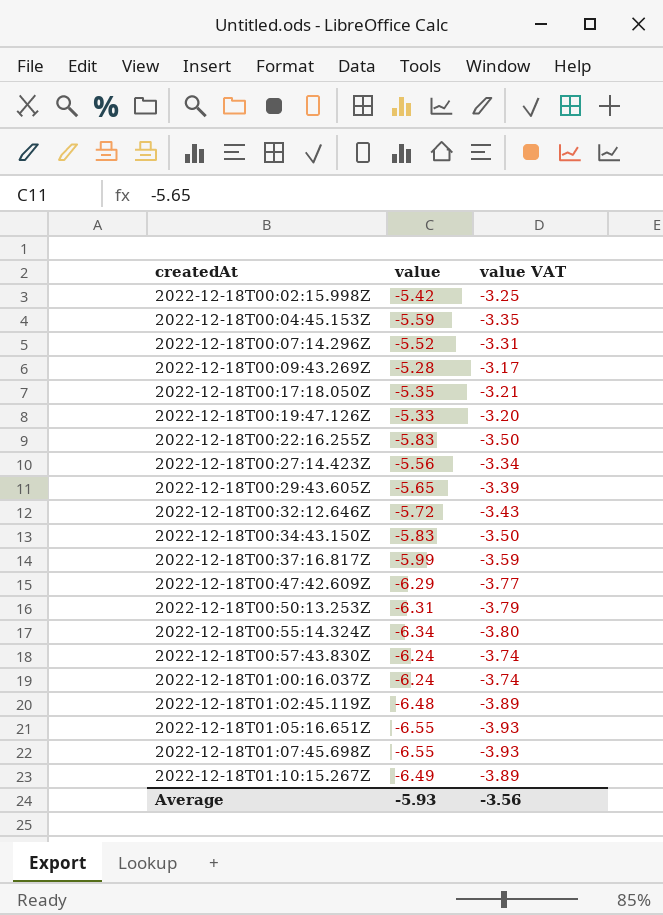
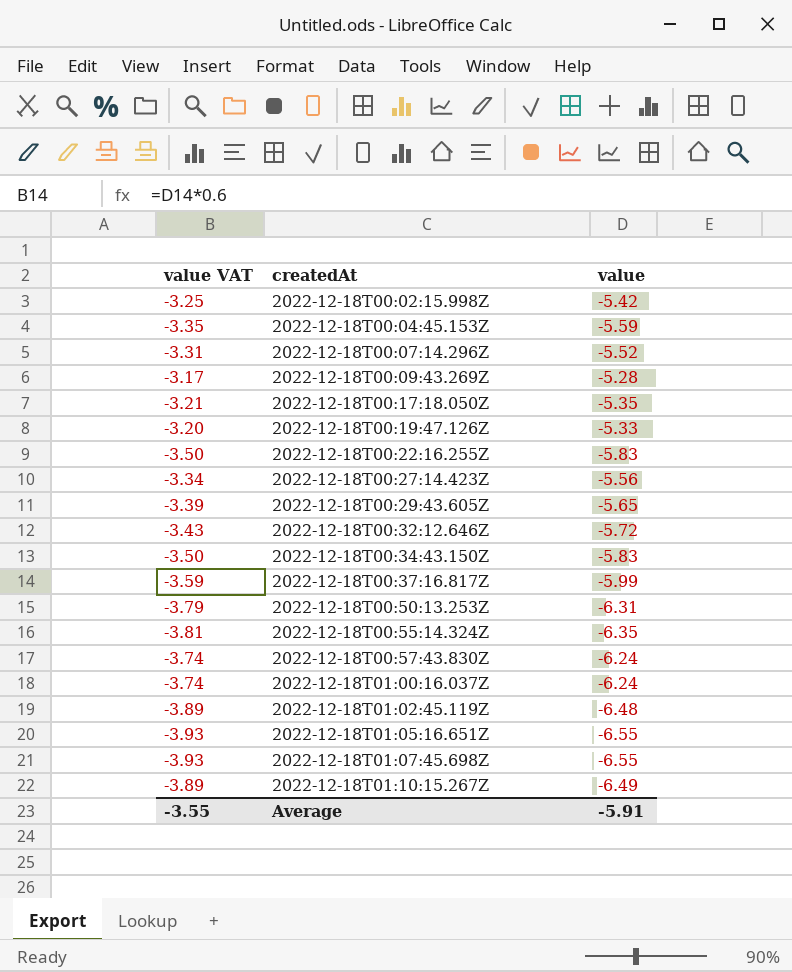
column value VAT | position: 3 -> 1
row 2022-12-18T00:47:42.609Z: -6.29 | -3.77 -> none
2022-12-18T00:55:14.324Z | value VAT: -3.80 -> -3.81
2022-12-18T00:55:14.324Z | value: -6.34 -> -6.35
Average | value VAT: -3.56 -> -3.55
Average | value: -5.93 -> -5.91

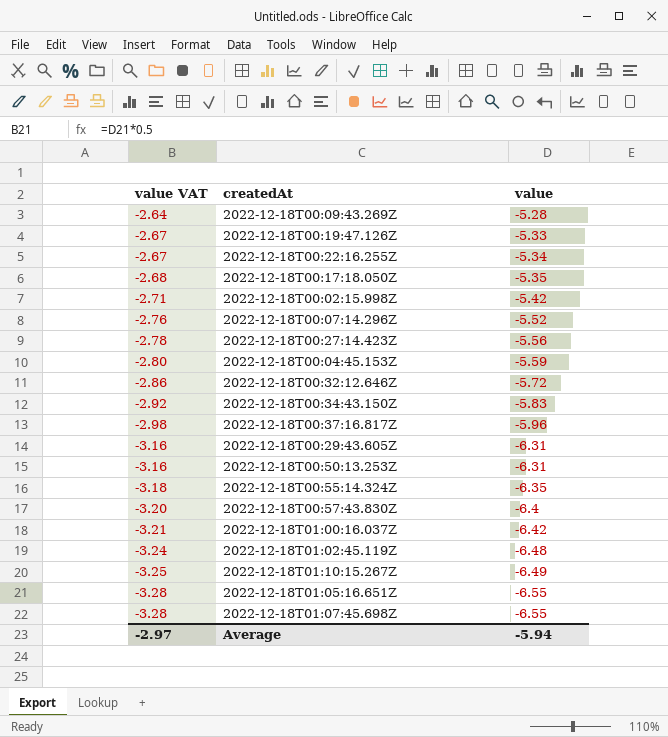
row order: createdAt ascending -> value VAT descending
column value VAT | formula: [value] * 0.6 -> [value] * 0.5
2022-12-18T00:22:16.255Z | value: -5.83 -> -5.34
2022-12-18T00:37:16.817Z | value: -5.99 -> -5.96
2022-12-18T00:29:43.605Z | value: -5.65 -> -6.31
2022-12-18T00:57:43.830Z | value: -6.24 -> -6.4
2022-12-18T01:00:16.037Z | value: -6.24 -> -6.42
Average | value VAT: -3.55 -> -2.97
Average | value: -5.91 -> -5.94

